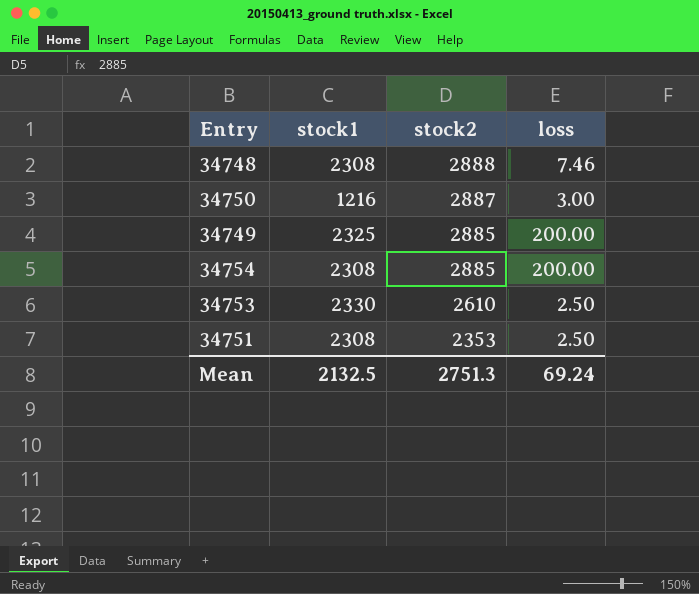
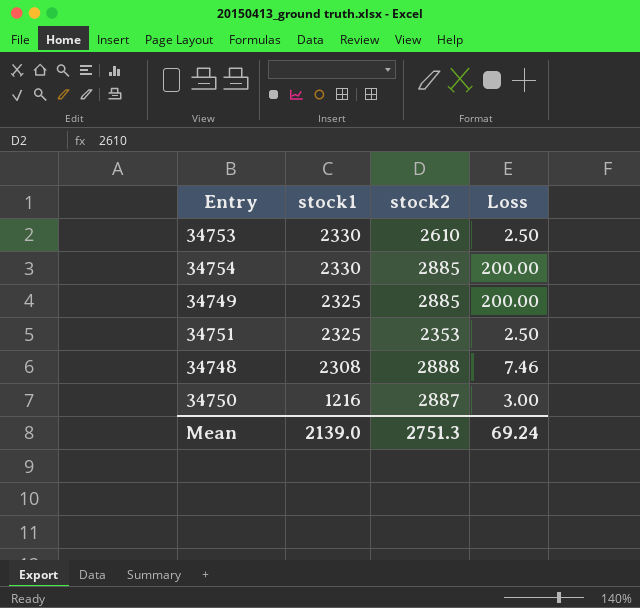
row order: stock2 descending -> stock1 descending
column name: loss -> Loss
34754 | stock1: 2308 -> 2330
34751 | stock1: 2308 -> 2325
Mean | stock1: 2132.5 -> 2139.0

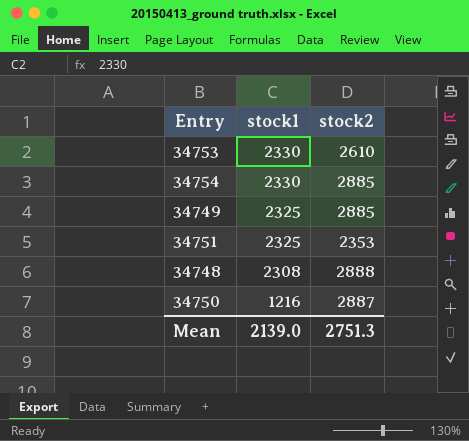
column Loss | position: 4 -> none

